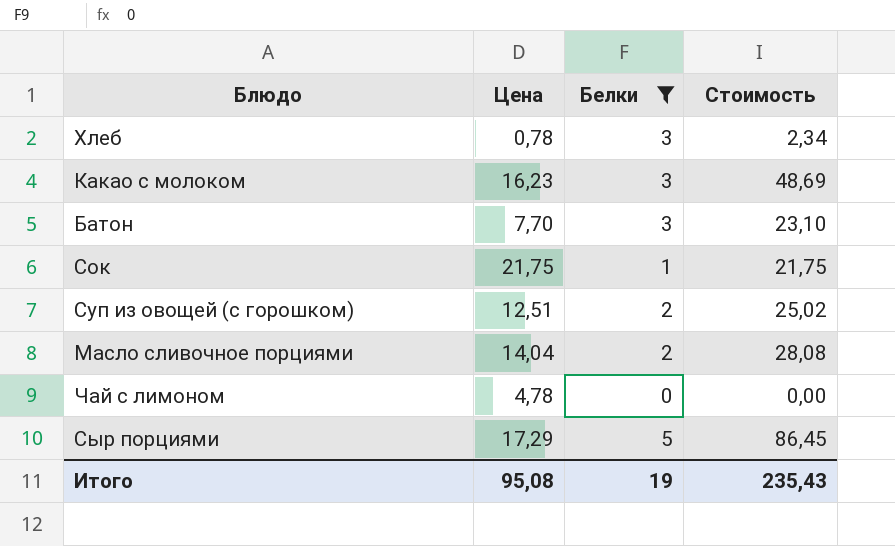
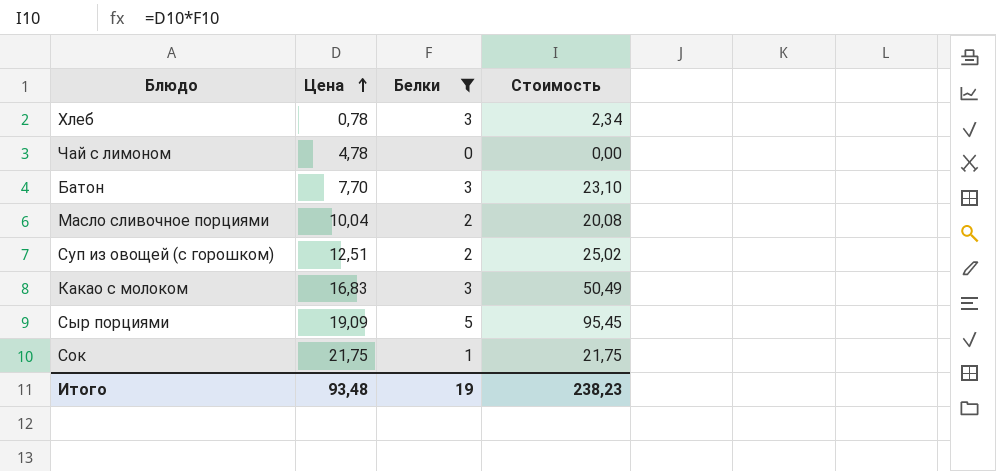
row order: none -> Цена ascending
Масло сливочное порциями | Цена: 14,04 -> 10,04
Масло сливочное порциями | Стоимость: 28,08 -> 20,08
Какао с молоком | Цена: 16,23 -> 16,83
Какао с молоком | Стоимость: 48,69 -> 50,49
Сыр порциями | Цена: 17,29 -> 19,09
Сыр порциями | Стоимость: 86,45 -> 95,45
Итого | Цена: 95,08 -> 93,48
Итого | Стоимость: 235,43 -> 238,23

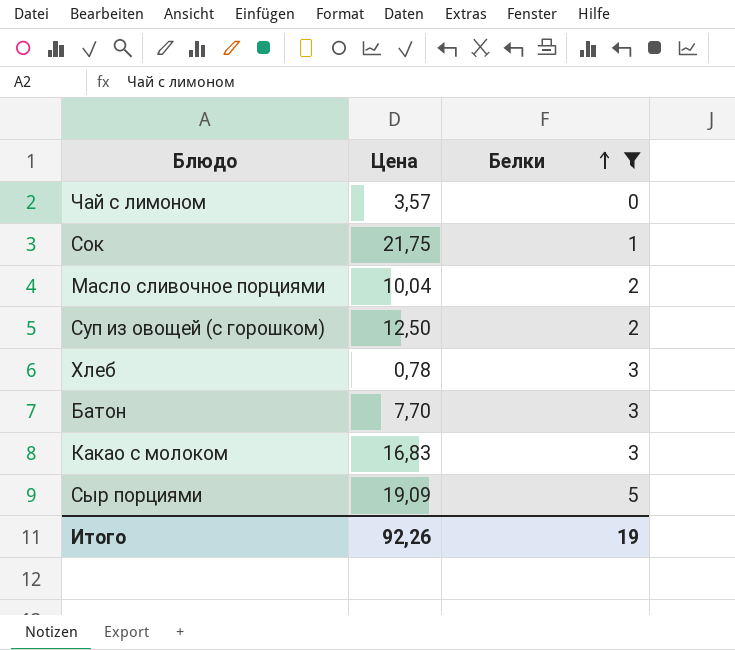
row order: Цена ascending -> Белки ascending
column Стоимость | formula: [Цена] * [Белки] -> none
Чай с лимоном | Цена: 4,78 -> 3,57
Суп из овощей (с горошком) | Цена: 12,51 -> 12,50
Итого | Цена: 93,48 -> 92,26

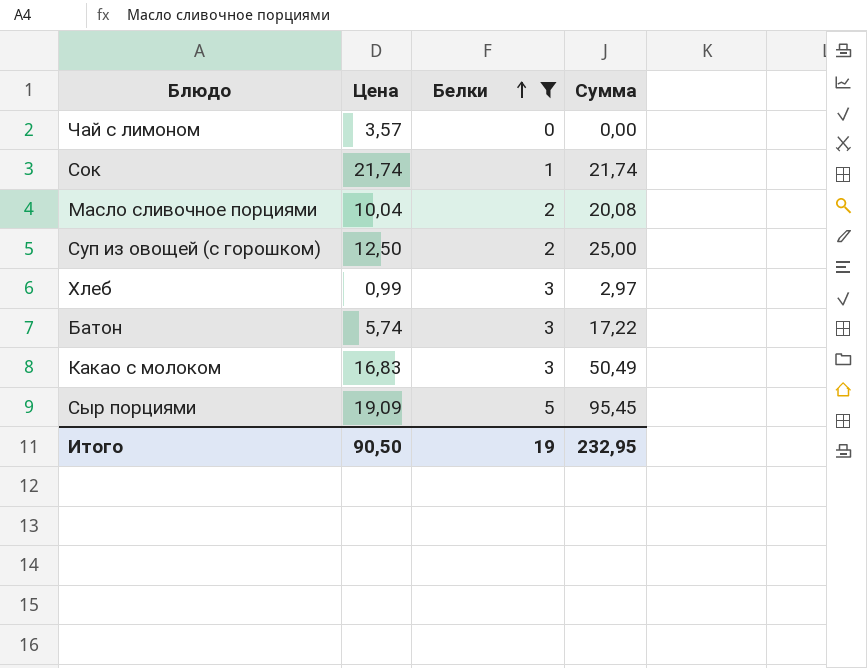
column Сумма | formula: none -> [Цена] * [Белки]
Сок | Цена: 21,75 -> 21,74
Хлеб | Цена: 0,78 -> 0,99
Батон | Цена: 7,70 -> 5,74
Итого | Цена: 92,26 -> 90,50

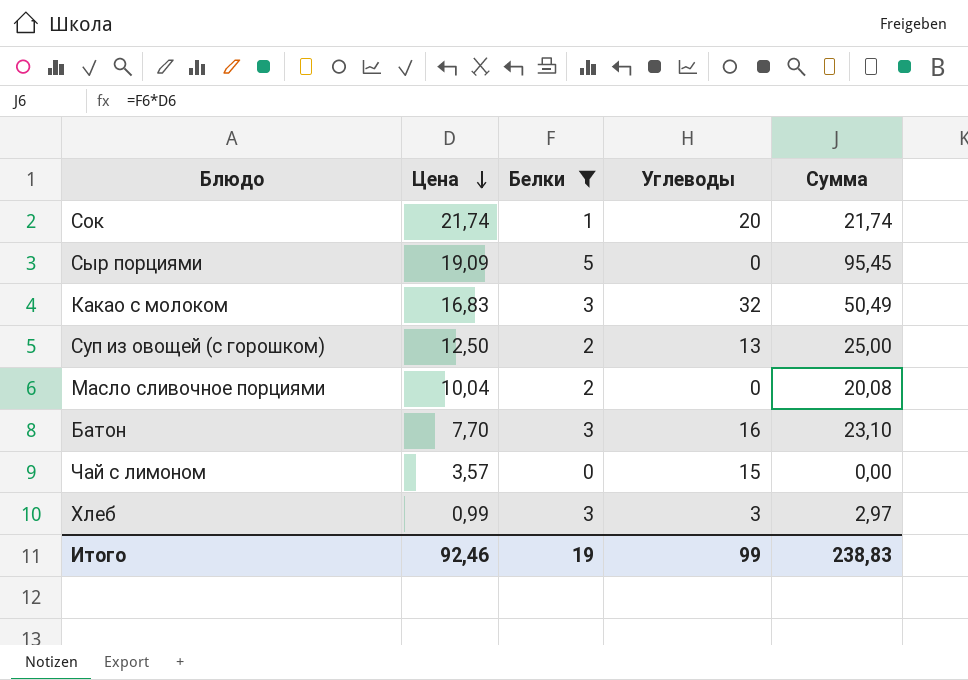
row order: Белки ascending -> Цена descending
column Углеводы | position: none -> 4
Батон | Цена: 5,74 -> 7,70
Батон | Сумма: 17,22 -> 23,10
Итого | Цена: 90,50 -> 92,46
Итого | Сумма: 232,95 -> 238,83

